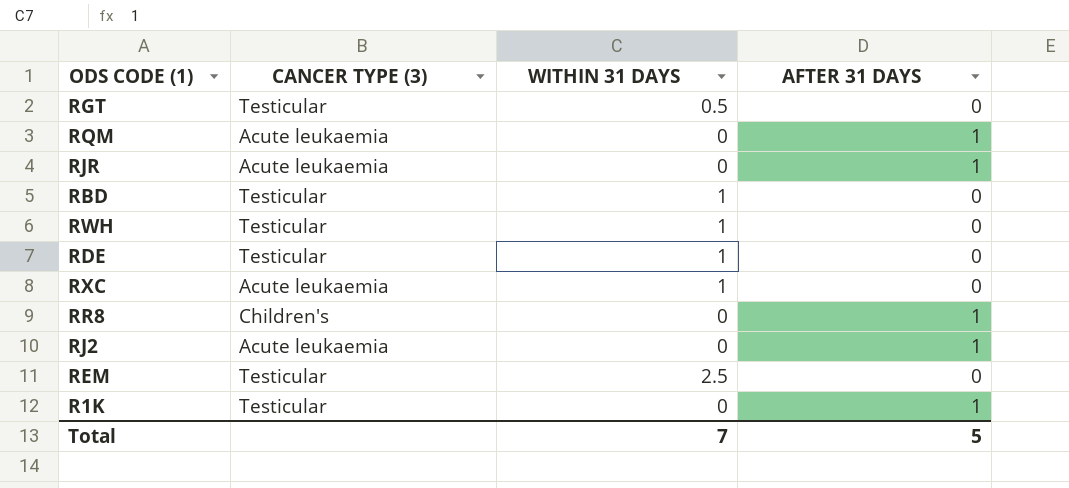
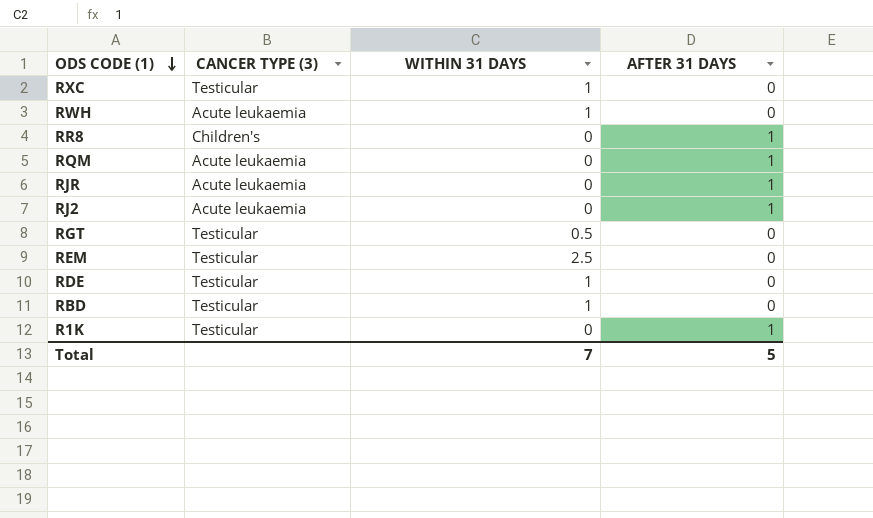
row order: none -> ODS CODE (1) descending
RXC | CANCER TYPE (3): Acute leukaemia -> Testicular
RWH | CANCER TYPE (3): Testicular -> Acute leukaemia

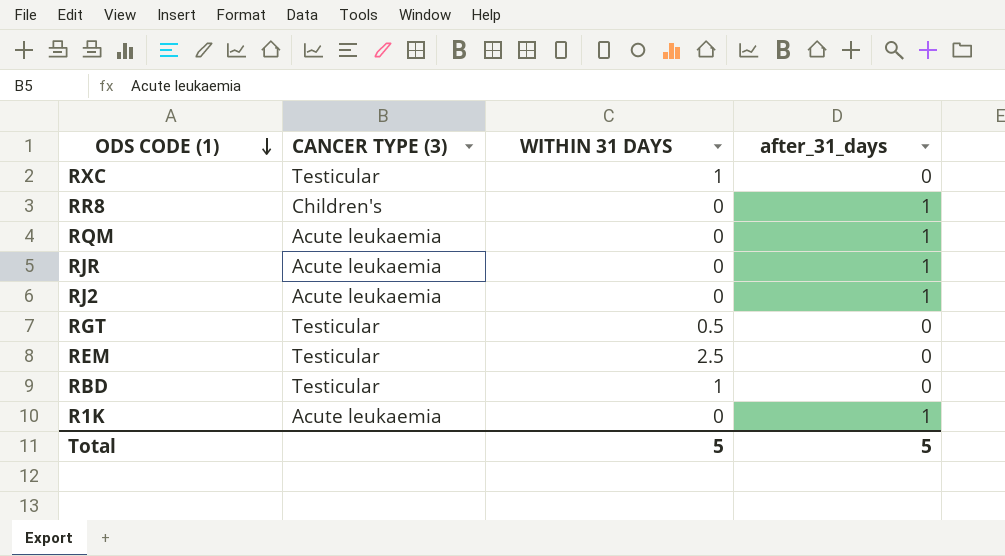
column name: AFTER 31 DAYS -> after_31_days
row RWH: Acute leukaemia | 1 | 0 -> none
row RDE: Testicular | 1 | 0 -> none
R1K | CANCER TYPE (3): Testicular -> Acute leukaemia
Total | WITHIN 31 DAYS: 7 -> 5

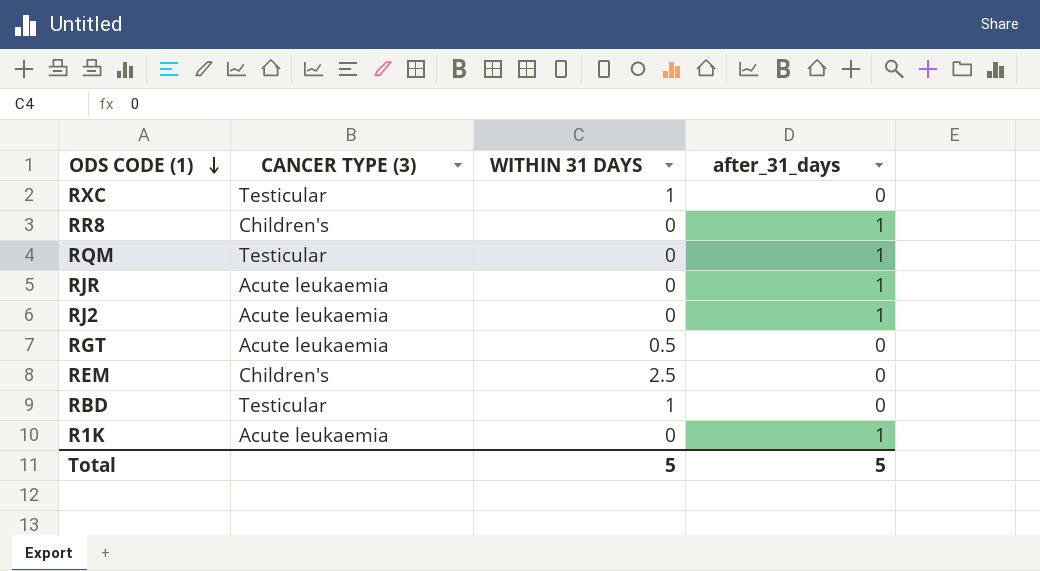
RQM | CANCER TYPE (3): Acute leukaemia -> Testicular
RGT | CANCER TYPE (3): Testicular -> Acute leukaemia
REM | CANCER TYPE (3): Testicular -> Children's

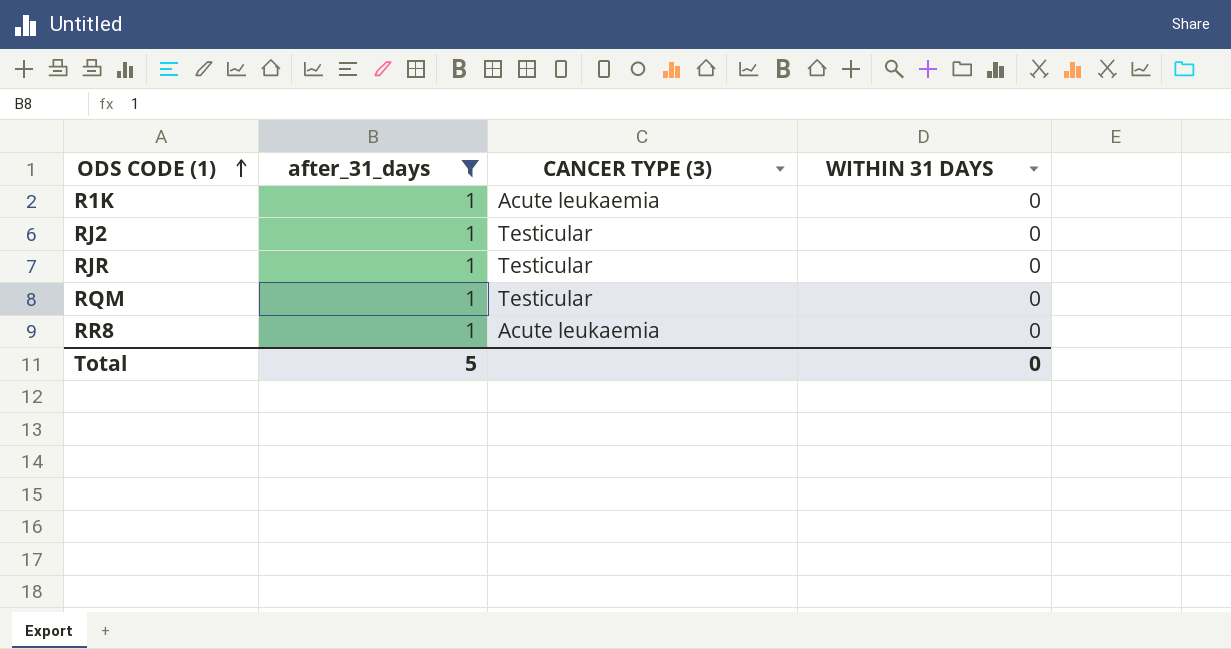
filter: none -> after_31_days = 1
row order: ODS CODE (1) descending -> ODS CODE (1) ascending
column after_31_days | position: 4 -> 2
RJ2 | CANCER TYPE (3): Acute leukaemia -> Testicular
RJR | CANCER TYPE (3): Acute leukaemia -> Testicular
RR8 | CANCER TYPE (3): Children's -> Acute leukaemia
Total | WITHIN 31 DAYS: 5 -> 0

